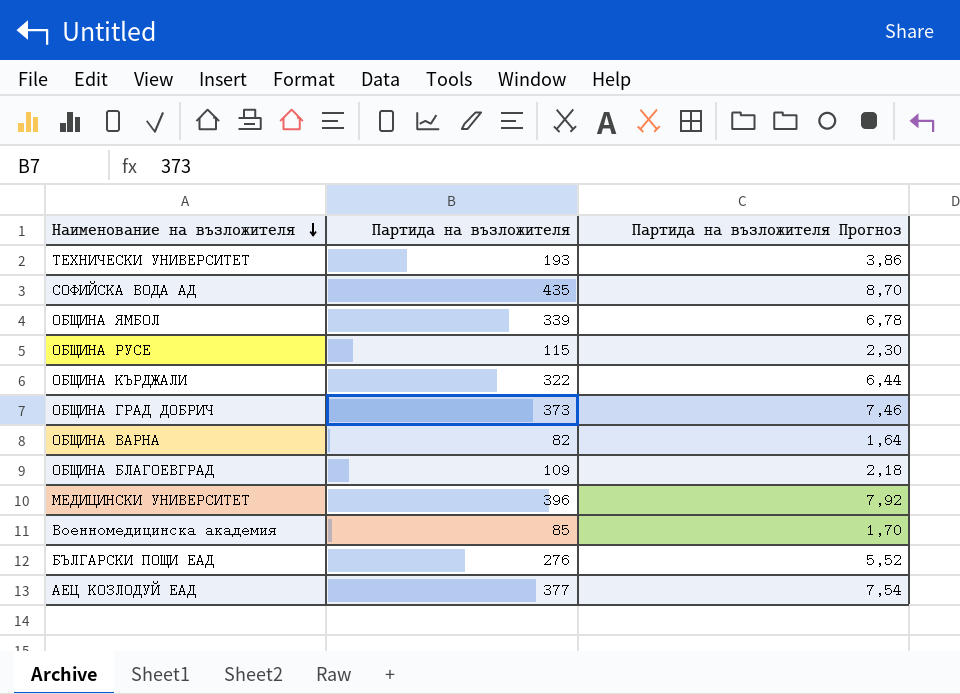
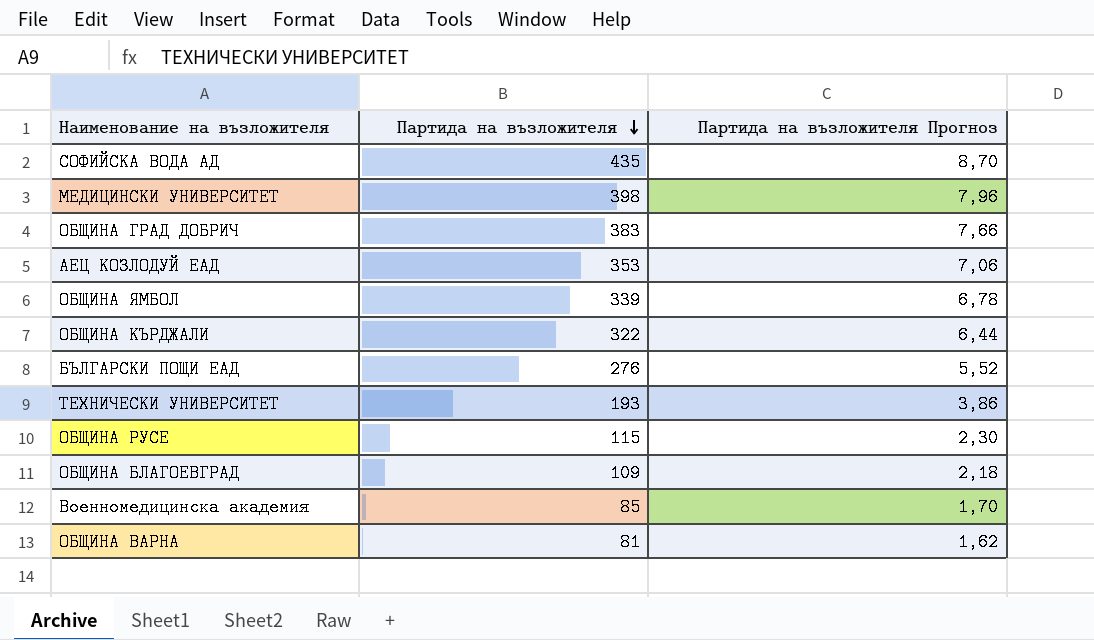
row order: Наименование на възложителя descending -> Партида на възложителя descending
МЕДИЦИНСКИ УНИВЕРСИТЕТ | Партида на възложителя: 396 -> 398
МЕДИЦИНСКИ УНИВЕРСИТЕТ | Партида на възложителя Прогноз: 7,92 -> 7,96
ОБЩИНА ГРАД ДОБРИЧ | Партида на възложителя: 373 -> 383
ОБЩИНА ГРАД ДОБРИЧ | Партида на възложителя Прогноз: 7,46 -> 7,66
АЕЦ КОЗЛОДУЙ ЕАД | Партида на възложителя: 377 -> 353
АЕЦ КОЗЛОДУЙ ЕАД | Партида на възложителя Прогноз: 7,54 -> 7,06
ОБЩИНА ВАРНА | Партида на възложителя: 82 -> 81
ОБЩИНА ВАРНА | Партида на възложителя Прогноз: 1,64 -> 1,62

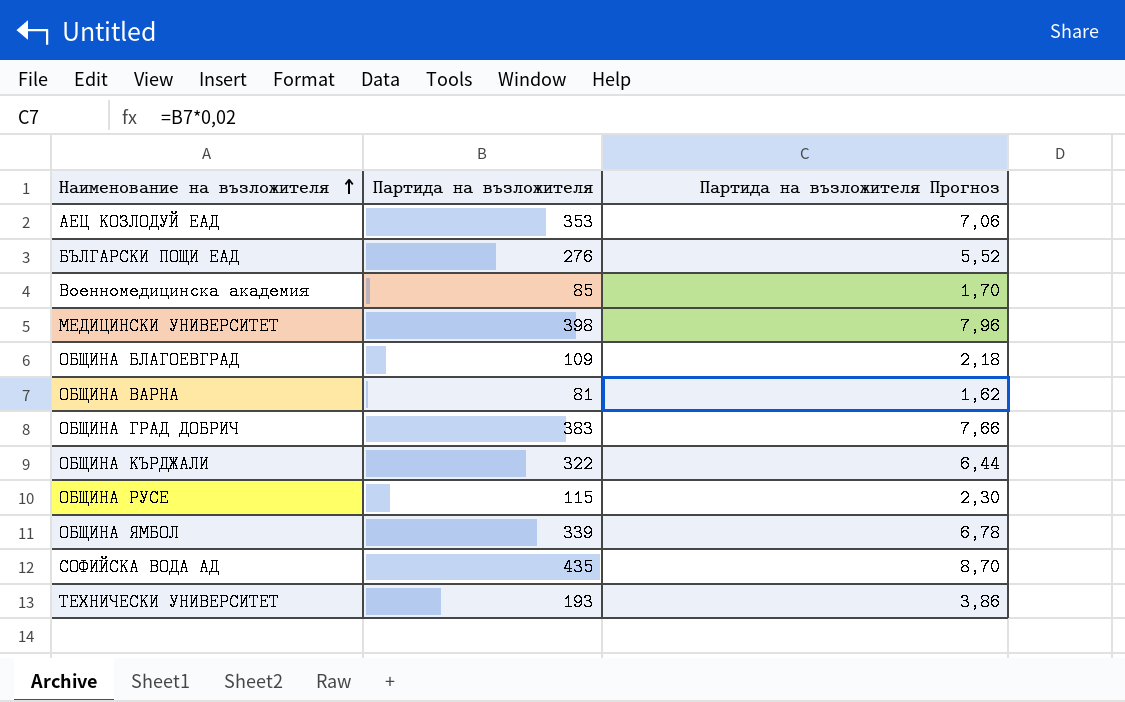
row order: Партида на възложителя descending -> Наименование на възложителя ascending

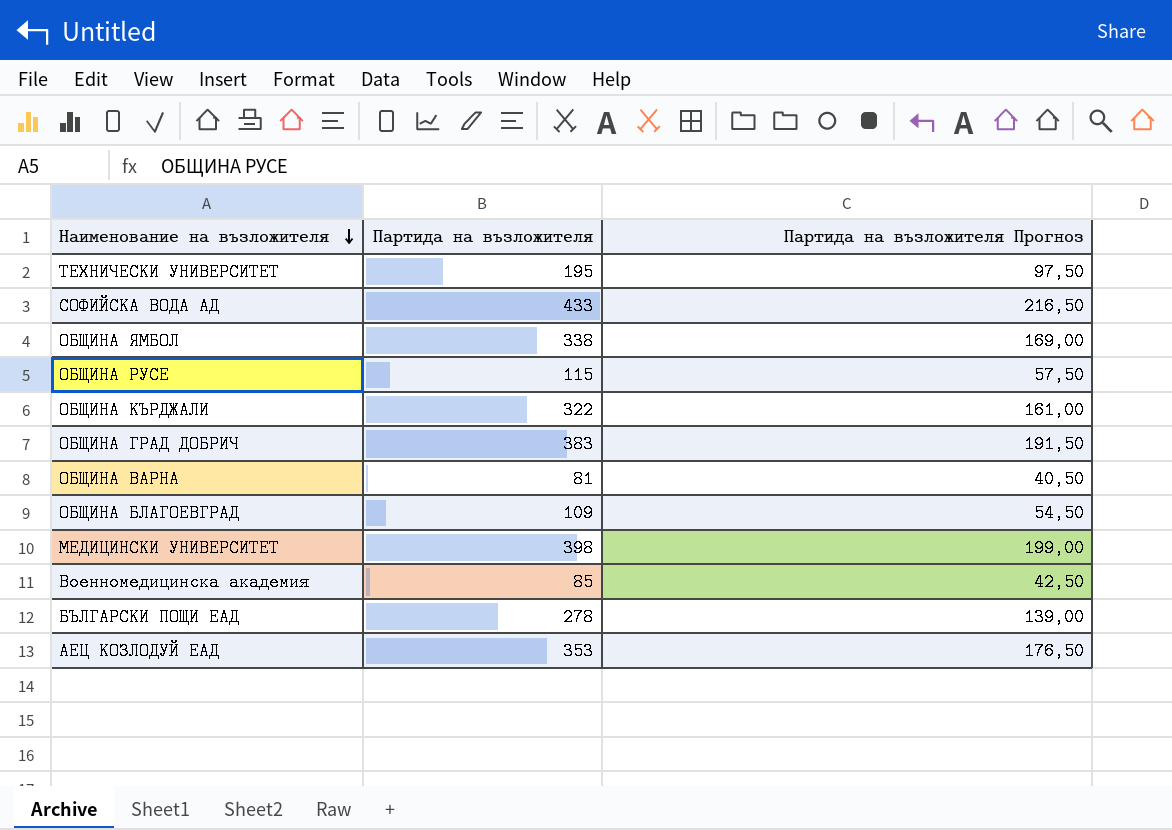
row order: Наименование на възложителя ascending -> Наименование на възложителя descending
column Партида на възложителя Прогноз | formula: [Партида на възложителя] * 0,02 -> [Партида на възложителя] * 0,5
ТЕХНИЧЕСКИ УНИВЕРСИТЕТ | Партида на възложителя: 193 -> 195
СОФИЙСКА ВОДА АД | Партида на възложителя: 435 -> 433
ОБЩИНА ЯМБОЛ | Партида на възложителя: 339 -> 338
БЪЛГАРСКИ ПОЩИ ЕАД | Партида на възложителя: 276 -> 278

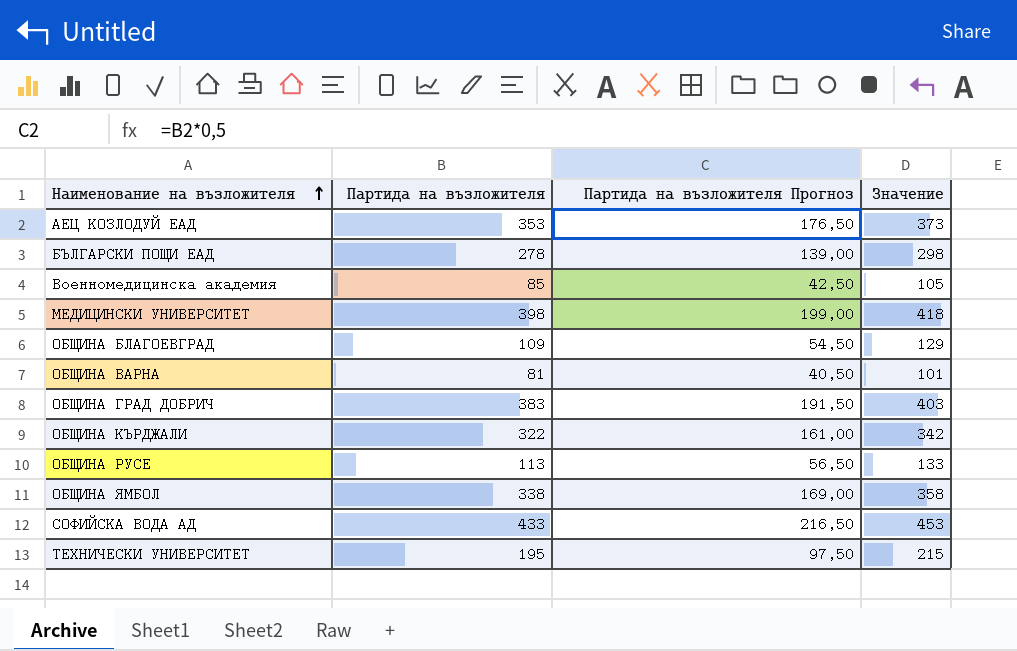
row order: Наименование на възложителя descending -> Наименование на възложителя ascending
column Значение | formula: none -> [Партида на възложителя] + 20
ОБЩИНА РУСЕ | Партида на възложителя: 115 -> 113
ОБЩИНА РУСЕ | Партида на възложителя Прогноз: 57,50 -> 56,50

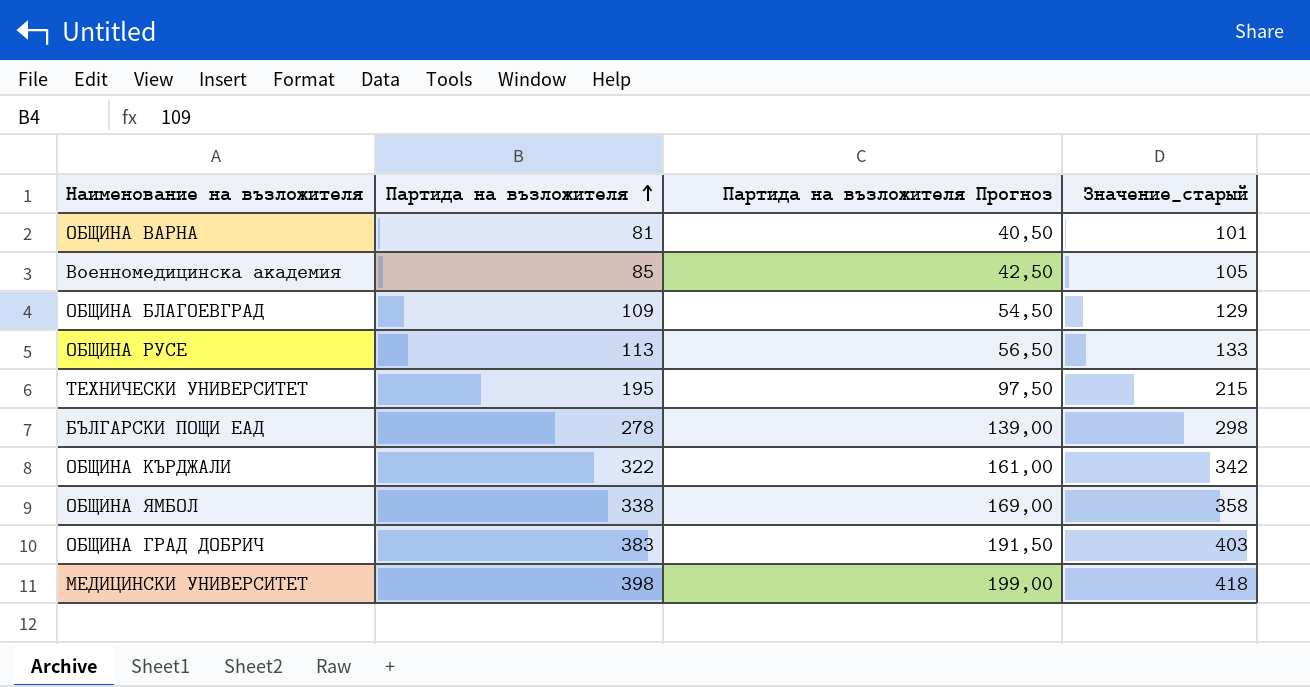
row order: Наименование на възложителя ascending -> Партида на възложителя ascending
column name: Значение -> Значение_старый
row АЕЦ КОЗЛОДУЙ ЕАД: 353 | 176,50 | 373 -> none
row СОФИЙСКА ВОДА АД: 433 | 216,50 | 453 -> none

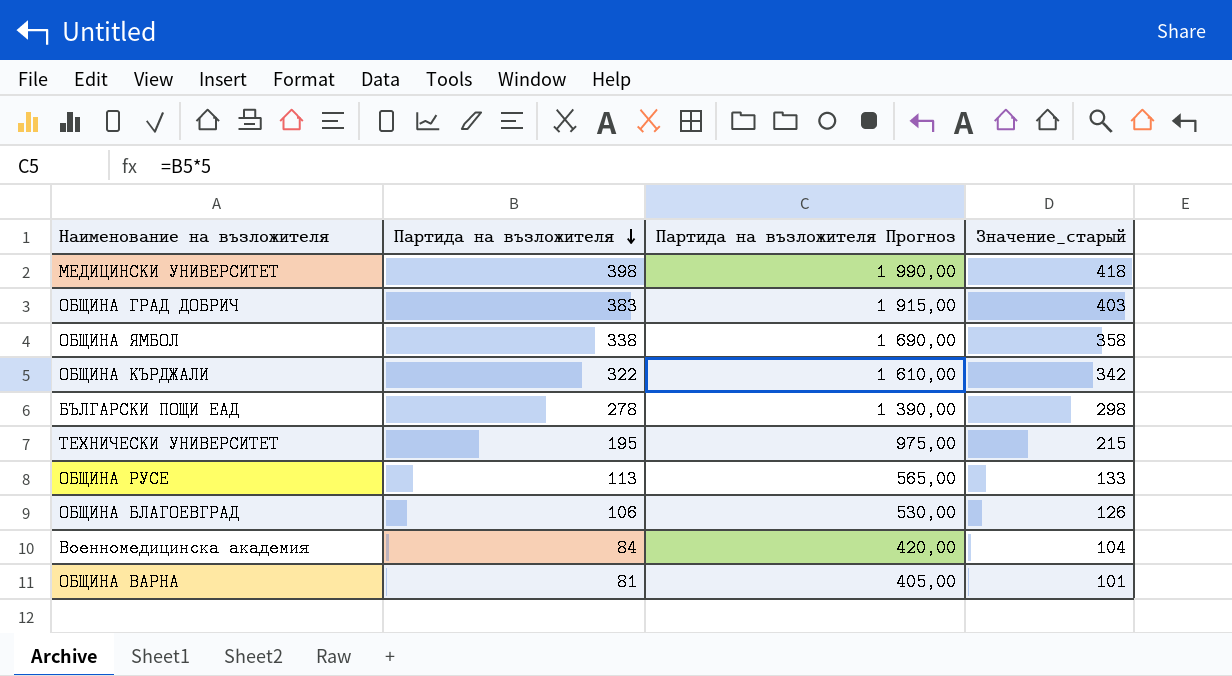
row order: Партида на възложителя ascending -> Партида на възложителя descending
column Партида на възложителя Прогноз | formula: [Партида на възложителя] * 0,5 -> [Партида на възложителя] * 5
ОБЩИНА БЛАГОЕВГРАД | Партида на възложителя: 109 -> 106
ОБЩИНА БЛАГОЕВГРАД | Значение_старый: 129 -> 126
Военномедицинска академия | Партида на възложителя: 85 -> 84
Военномедицинска академия | Значение_старый: 105 -> 104

